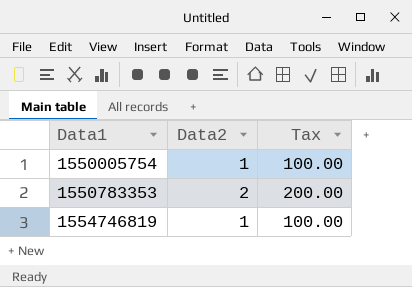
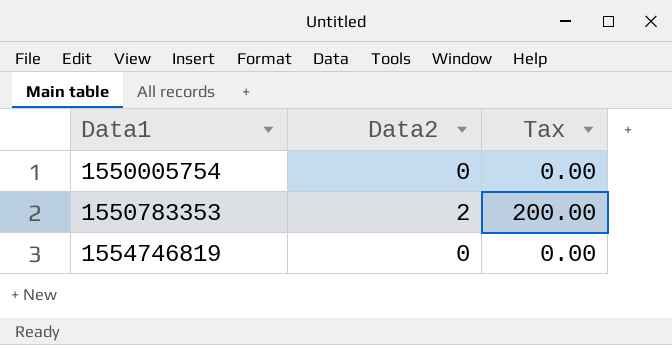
1550005754 | Data2: 1 -> 0
1550005754 | Tax: 100.00 -> 0.00
1554746819 | Data2: 1 -> 0
1554746819 | Tax: 100.00 -> 0.00

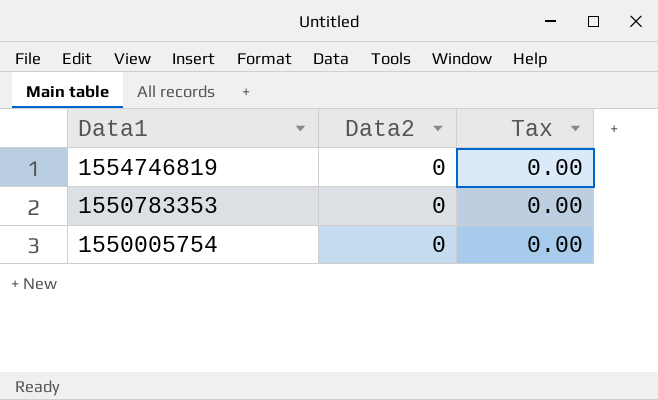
row order: Data1 ascending -> Data1 descending
1550783353 | Data2: 2 -> 0
1550783353 | Tax: 200.00 -> 0.00

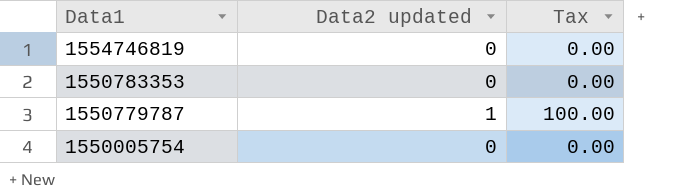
column name: Data2 -> Data2 updated
row 1550779787: none -> 1 | 100.00

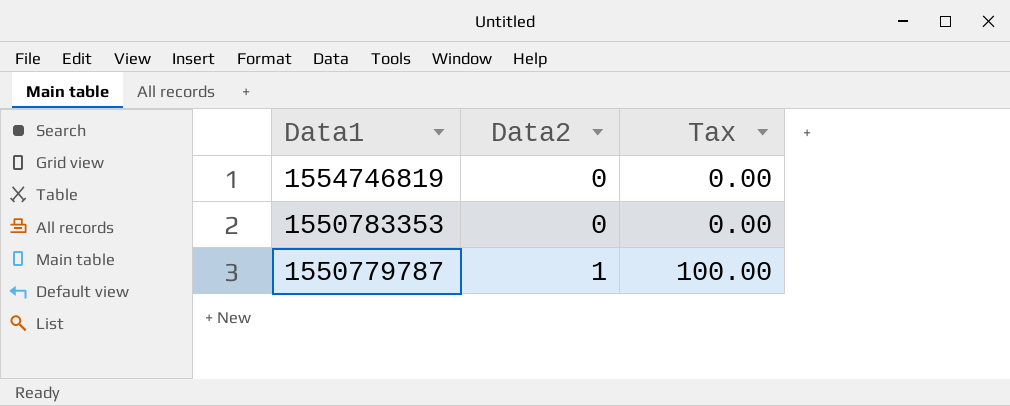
column name: Data2 updated -> Data2
row 1550005754: 0 | 0.00 -> none

